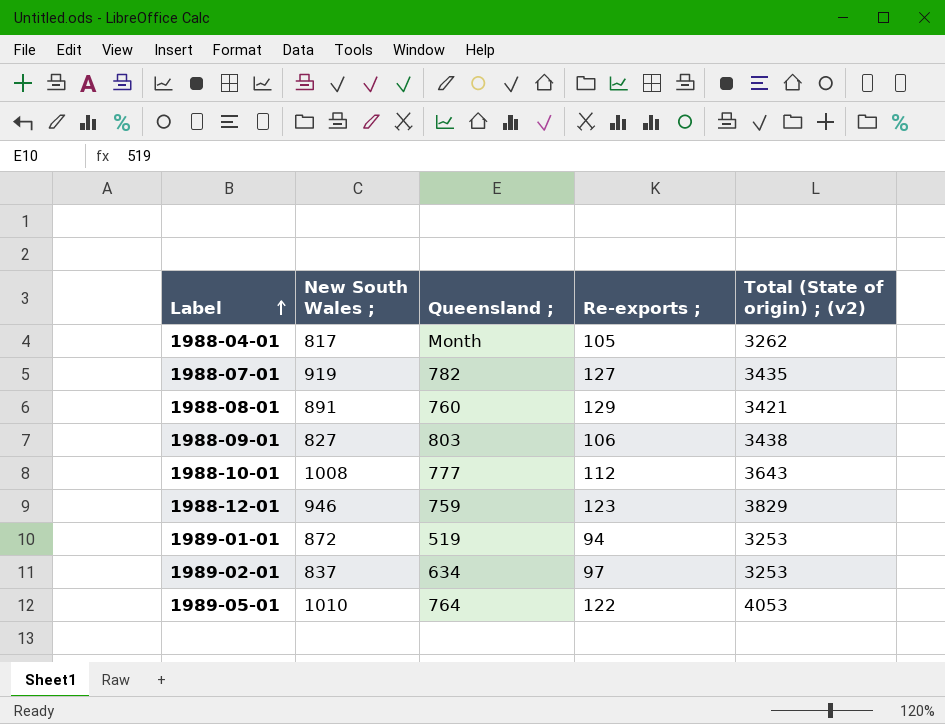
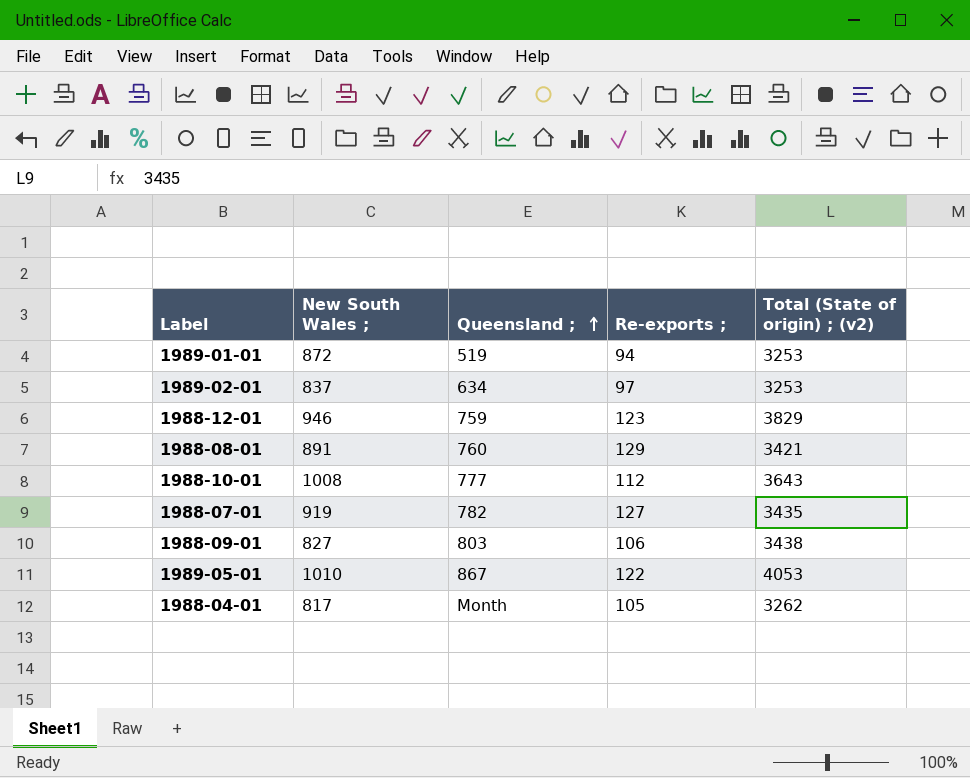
row order: Label ascending -> Queensland ; ascending
1989-05-01 | Queensland ;: 764 -> 867

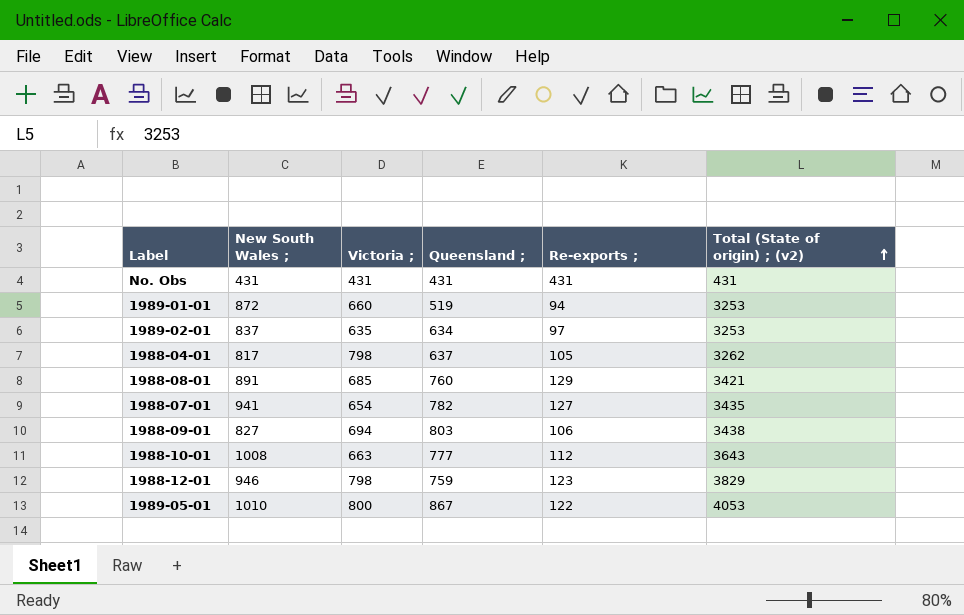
row order: Queensland ; ascending -> Total (State of origin) ; (v2) ascending
column Victoria ; | position: none -> 3
row No. Obs: none -> 431 | 431 | 431 | 431 | 431
1988-04-01 | Queensland ;: Month -> 637
1988-07-01 | New South Wales ;: 919 -> 941

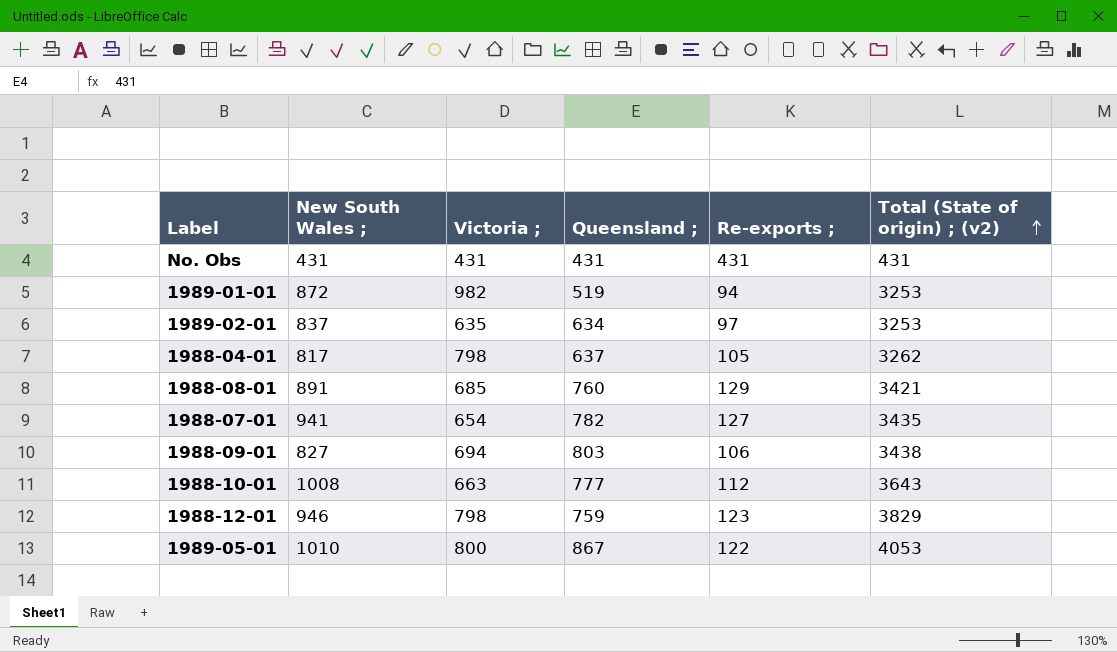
1989-01-01 | Victoria ;: 660 -> 982

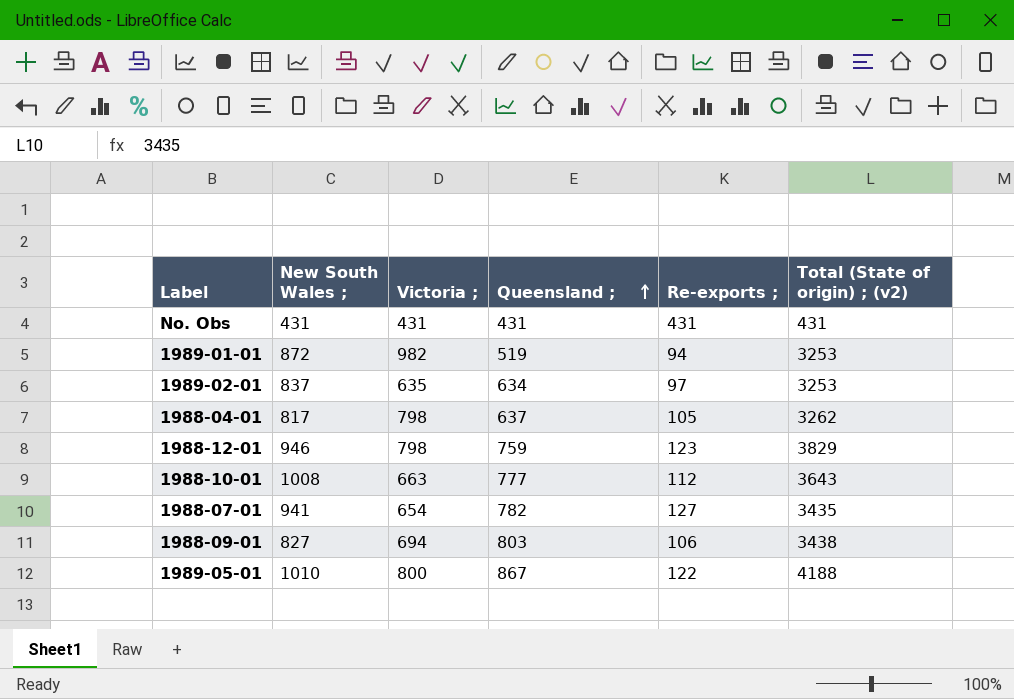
row order: Total (State of origin) ; (v2) ascending -> Queensland ; ascending
row 1988-08-01: 891 | 685 | 760 | 129 | 3421 -> none
1989-05-01 | Total (State of origin) ; (v2): 4053 -> 4188

